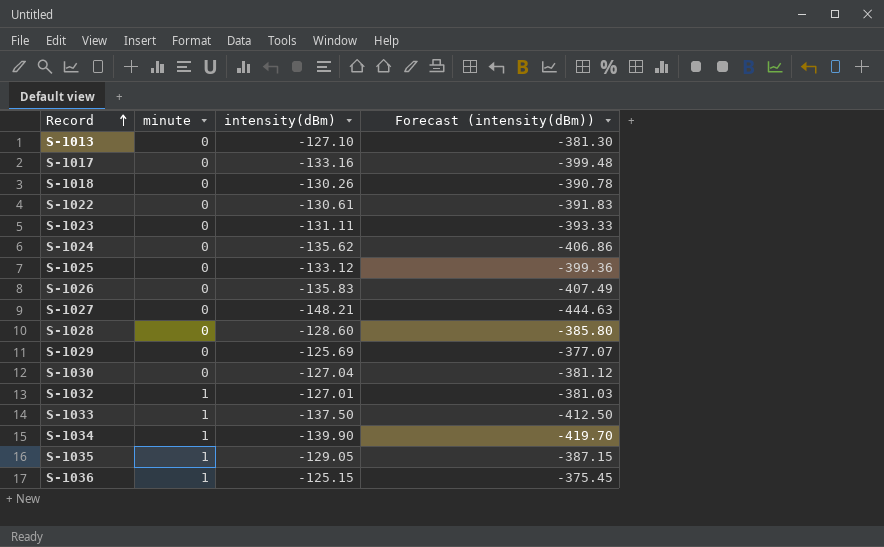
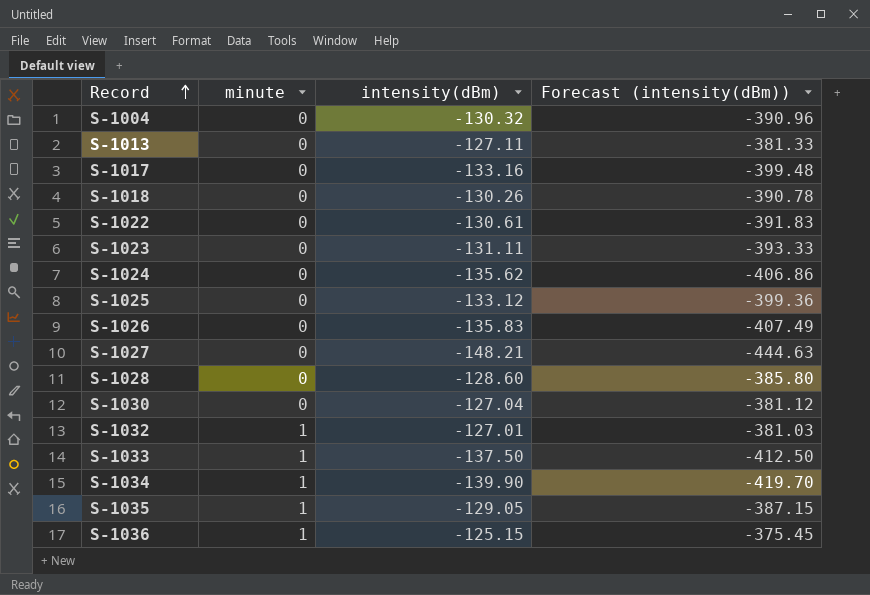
row S-1029: 0 | -125.69 | -377.07 -> none
row S-1004: none -> 0 | -130.32 | -390.96
S-1013 | intensity(dBm): -127.10 -> -127.11
S-1013 | Forecast (intensity(dBm)): -381.30 -> -381.33

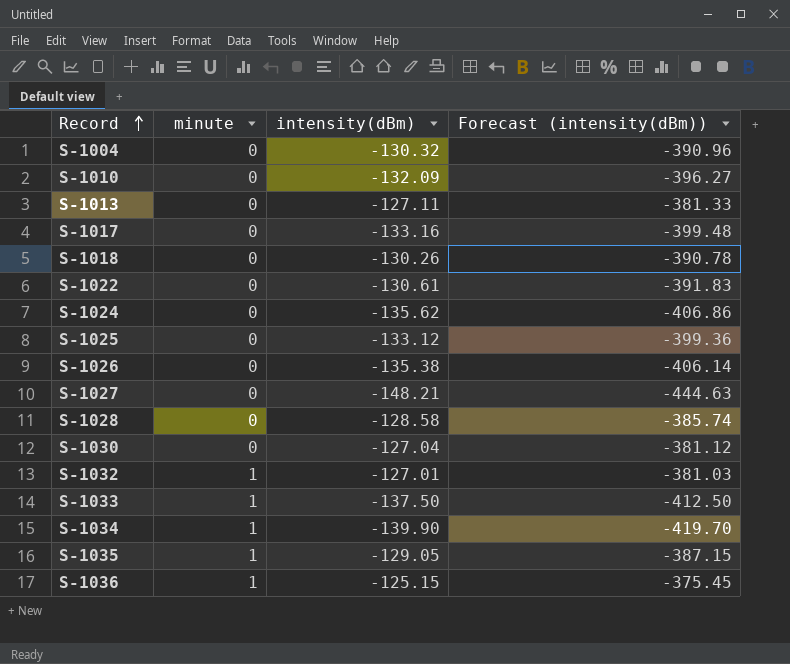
row S-1023: 0 | -131.11 | -393.33 -> none
row S-1010: none -> 0 | -132.09 | -396.27
S-1026 | intensity(dBm): -135.83 -> -135.38
S-1026 | Forecast (intensity(dBm)): -407.49 -> -406.14
S-1028 | intensity(dBm): -128.60 -> -128.58
S-1028 | Forecast (intensity(dBm)): -385.80 -> -385.74

